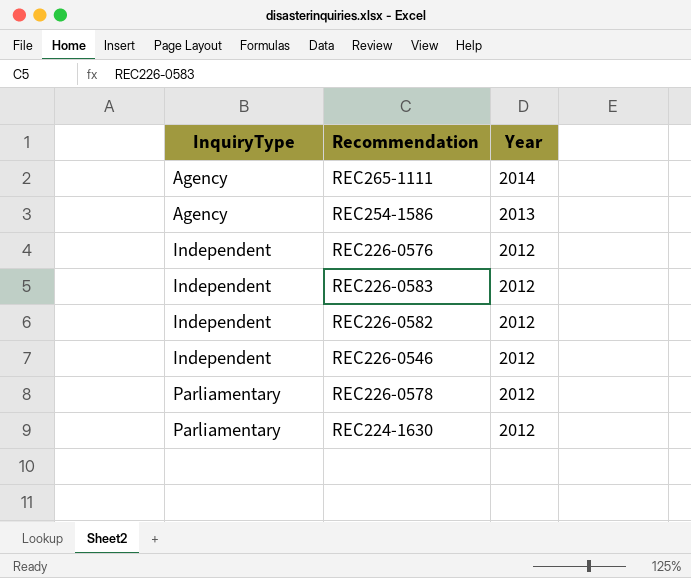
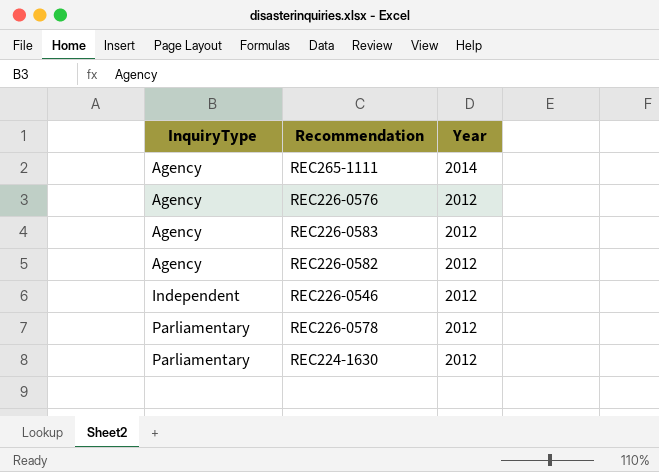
row REC254-1586: Agency | 2013 -> none
REC226-0576 | InquiryType: Independent -> Agency
REC226-0583 | InquiryType: Independent -> Agency
REC226-0582 | InquiryType: Independent -> Agency

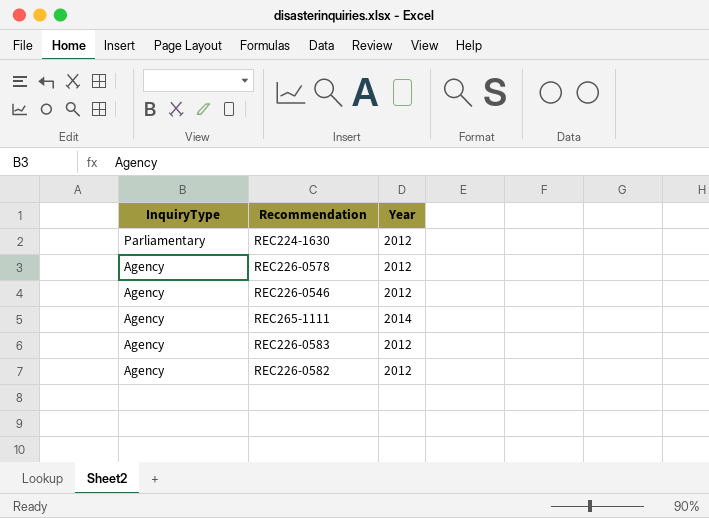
row order: InquiryType ascending -> InquiryType descending
row REC226-0576: Agency | 2012 -> none
REC226-0578 | InquiryType: Parliamentary -> Agency
REC226-0546 | InquiryType: Independent -> Agency

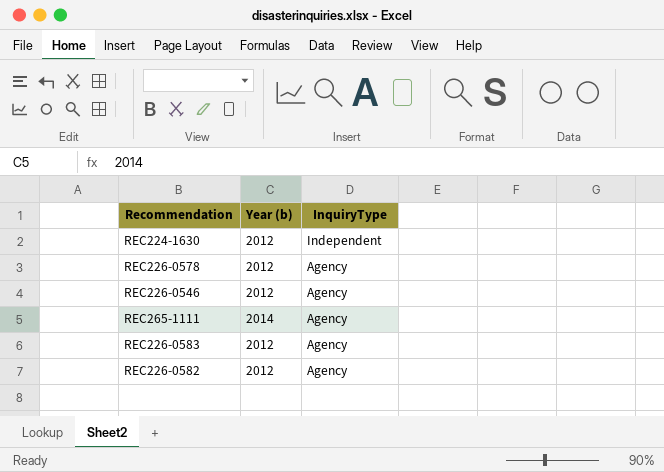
column name: Year -> Year (b)
column InquiryType | position: 1 -> 3
REC224-1630 | InquiryType: Parliamentary -> Independent

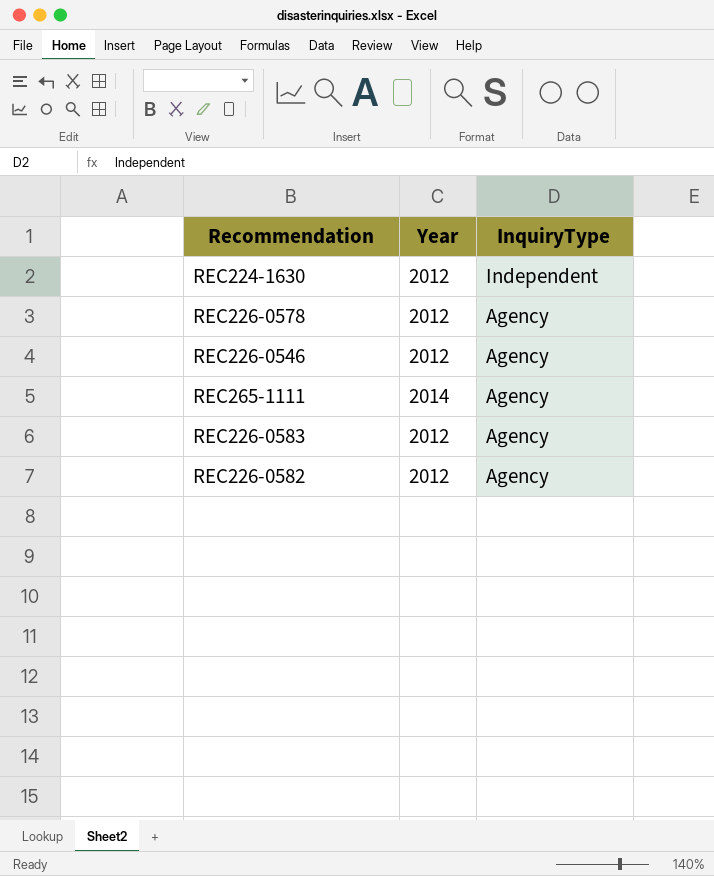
column name: Year (b) -> Year

